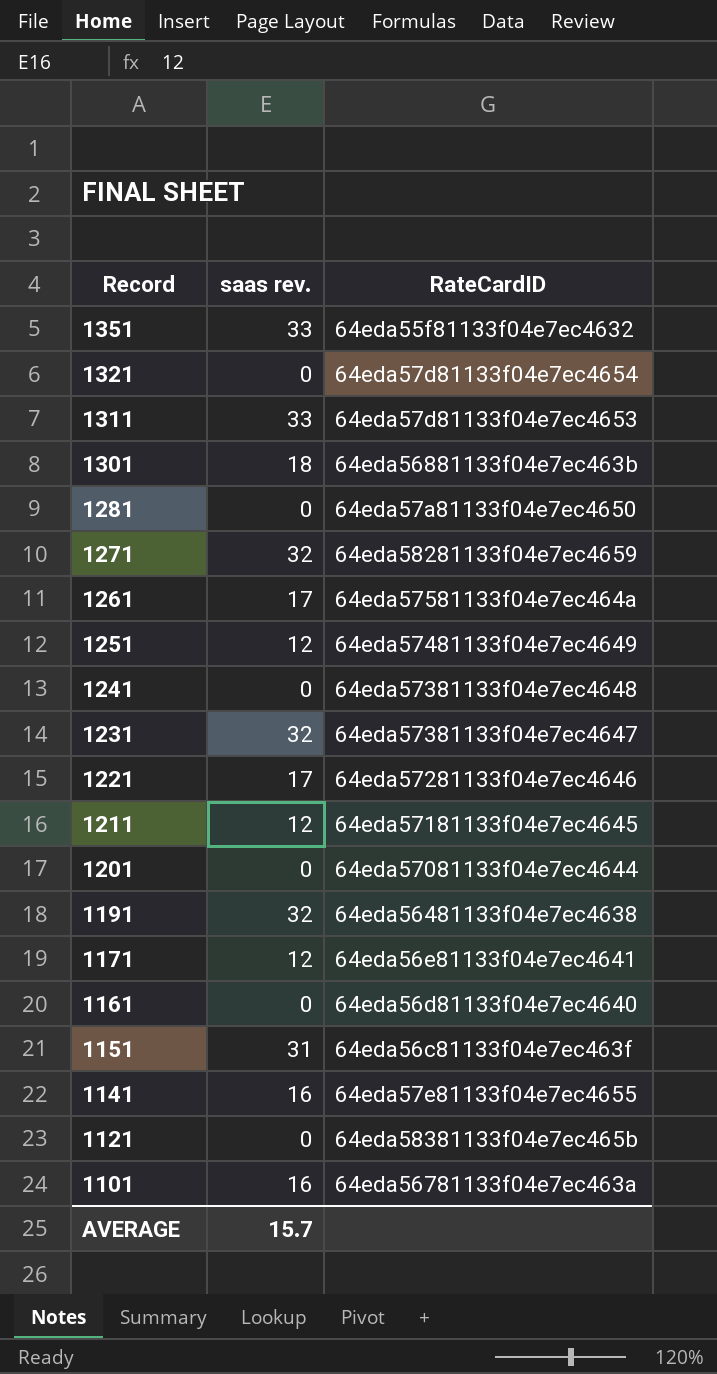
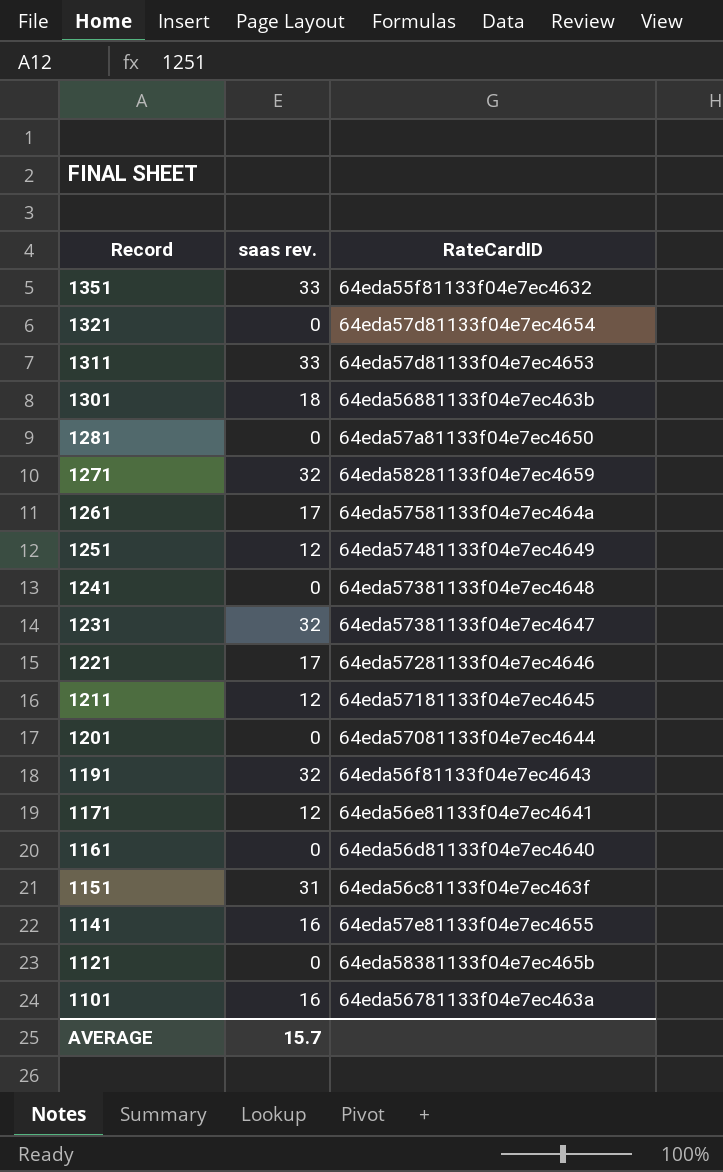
1191 | RateCardID: 64eda56481133f04e7ec4638 -> 64eda56f81133f04e7ec4643

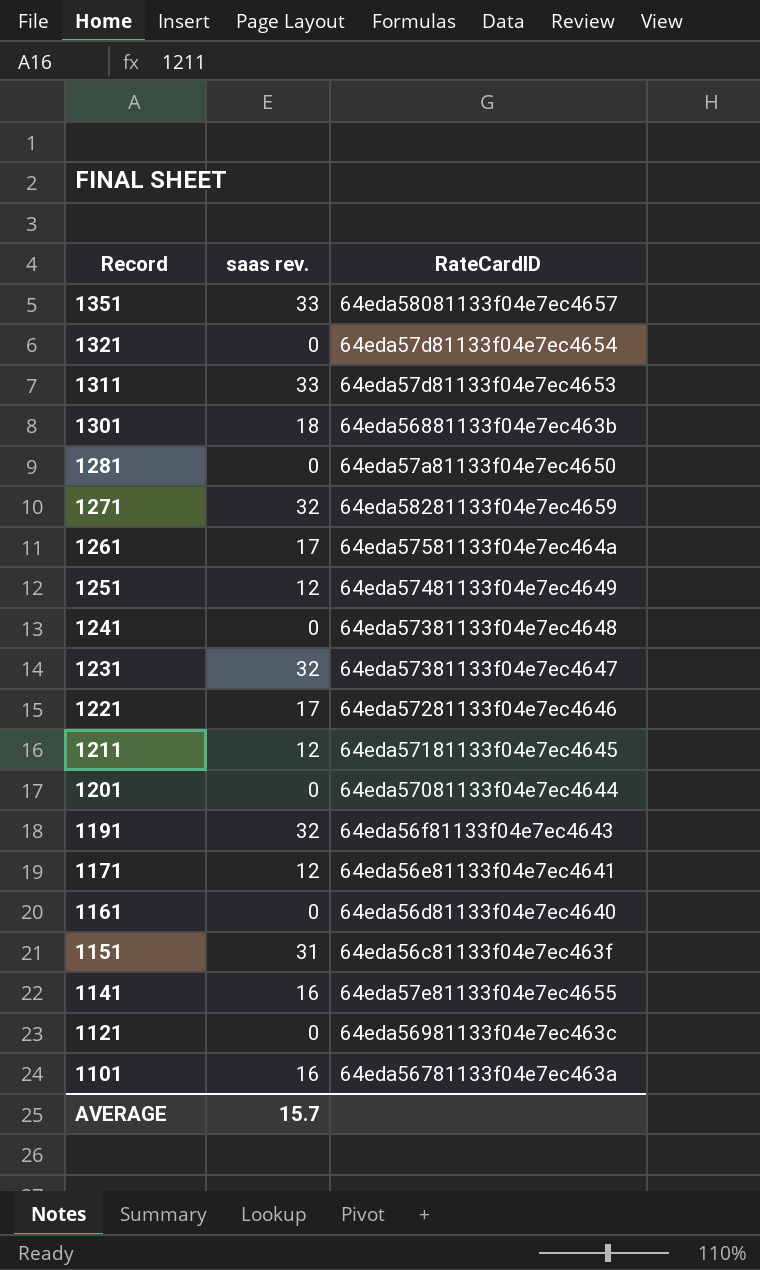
1351 | RateCardID: 64eda55f81133f04e7ec4632 -> 64eda58081133f04e7ec4657
1121 | RateCardID: 64eda58381133f04e7ec465b -> 64eda56981133f04e7ec463c

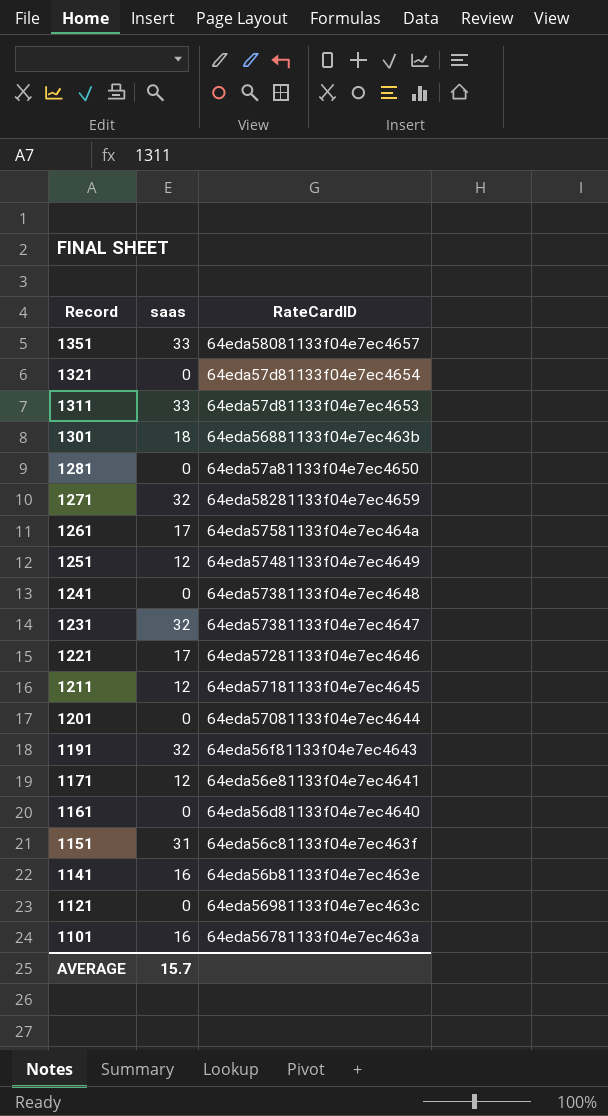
column name: saas rev. -> saas
1141 | RateCardID: 64eda57e81133f04e7ec4655 -> 64eda56b81133f04e7ec463e

